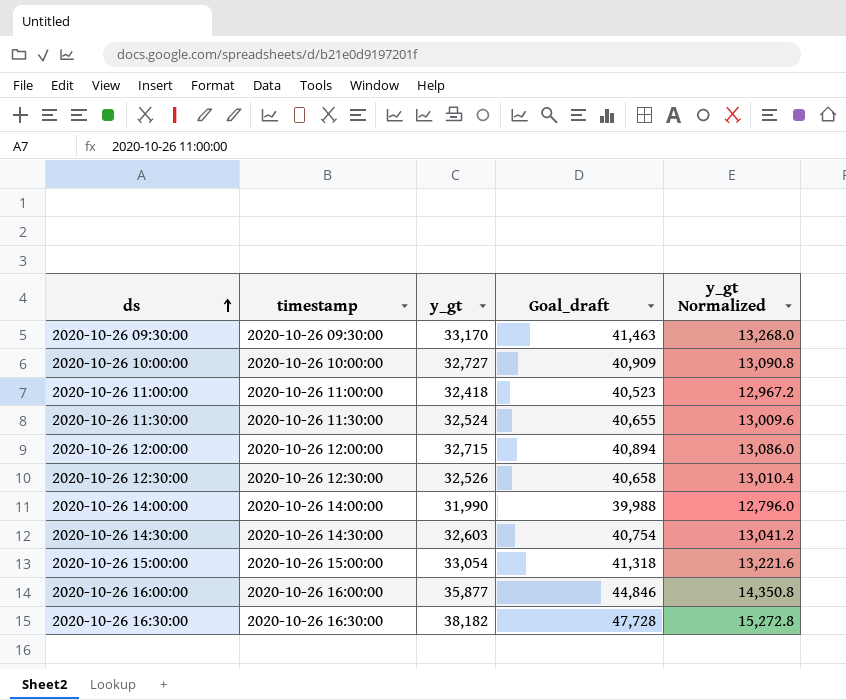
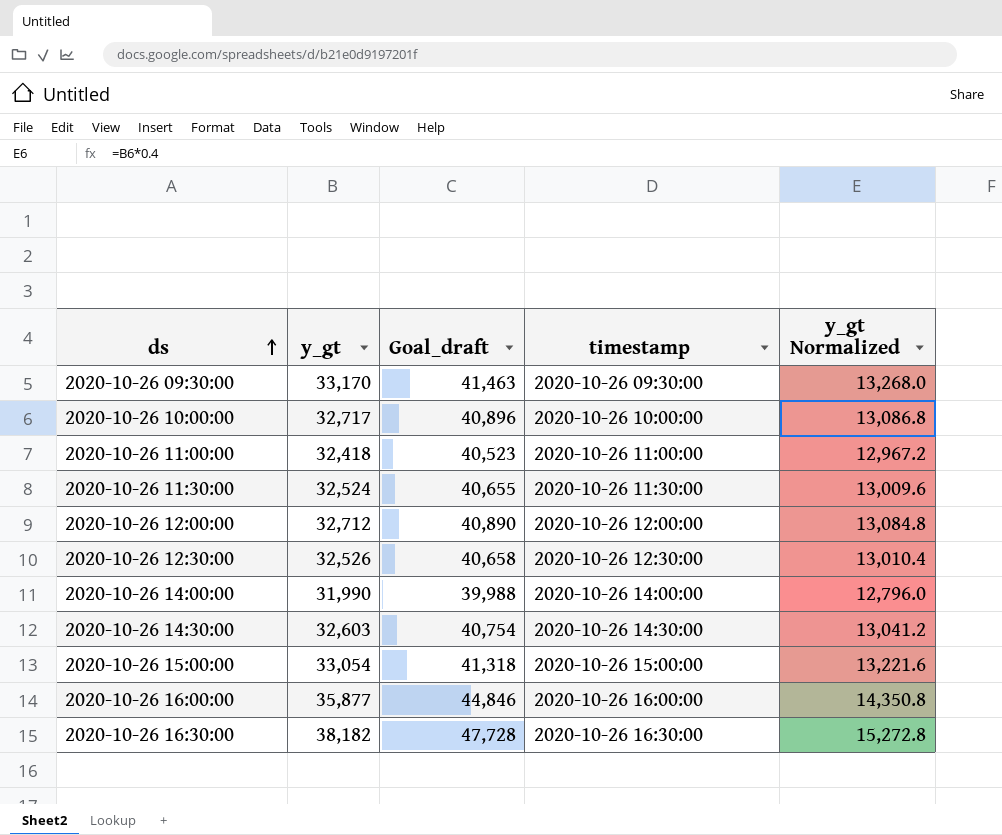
column timestamp | position: 2 -> 4
2020-10-26 10:00:00 | y_gt: 32,727 -> 32,717
2020-10-26 10:00:00 | Goal_draft: 40,909 -> 40,896
2020-10-26 10:00:00 | y_gt Normalized: 13,090.8 -> 13,086.8
2020-10-26 12:00:00 | y_gt: 32,715 -> 32,712
2020-10-26 12:00:00 | Goal_draft: 40,894 -> 40,890
2020-10-26 12:00:00 | y_gt Normalized: 13,086.0 -> 13,084.8

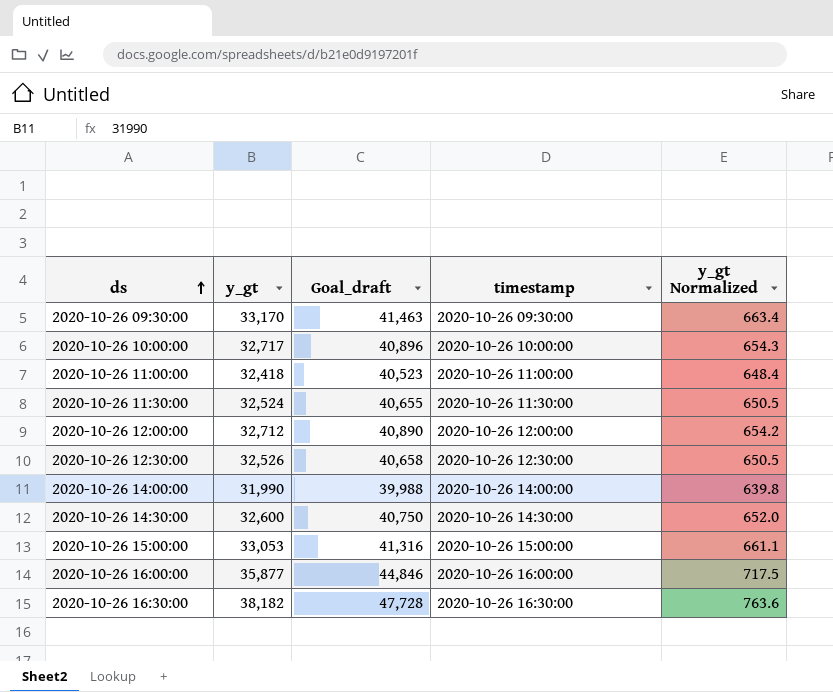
column y_gt Normalized | formula: [y_gt] * 0.4 -> [y_gt] * 0.02
2020-10-26 14:30:00 | y_gt: 32,603 -> 32,600
2020-10-26 14:30:00 | Goal_draft: 40,754 -> 40,750
2020-10-26 15:00:00 | y_gt: 33,054 -> 33,053
2020-10-26 15:00:00 | Goal_draft: 41,318 -> 41,316

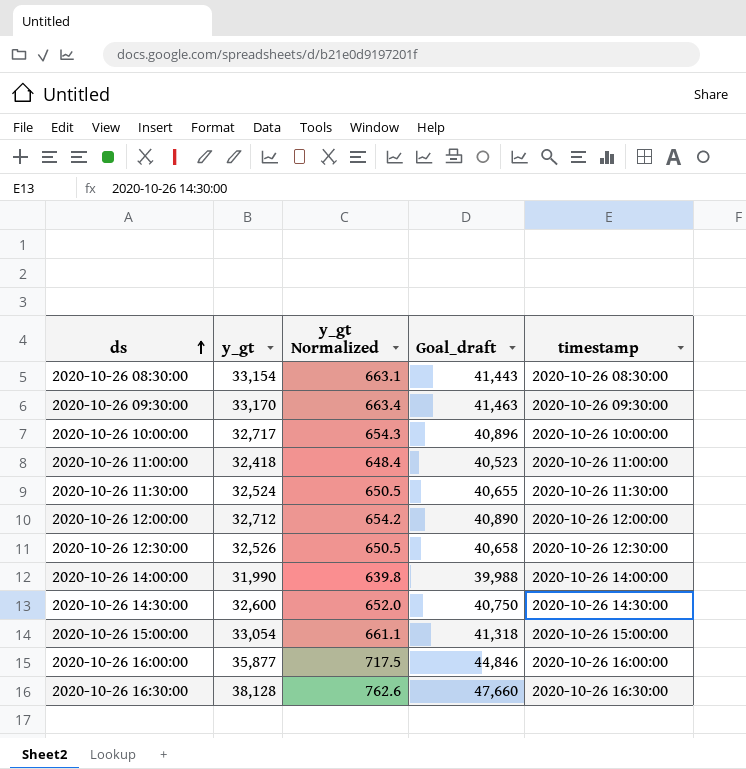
column y_gt Normalized | position: 5 -> 3
row 2020-10-26 08:30:00: none -> 33,154 | 663.1 | 41,443 | 2020-10-26 08:30:00
2020-10-26 15:00:00 | y_gt: 33,053 -> 33,054
2020-10-26 15:00:00 | Goal_draft: 41,316 -> 41,318
2020-10-26 16:30:00 | y_gt: 38,182 -> 38,128
2020-10-26 16:30:00 | y_gt Normalized: 763.6 -> 762.6
2020-10-26 16:30:00 | Goal_draft: 47,728 -> 47,660

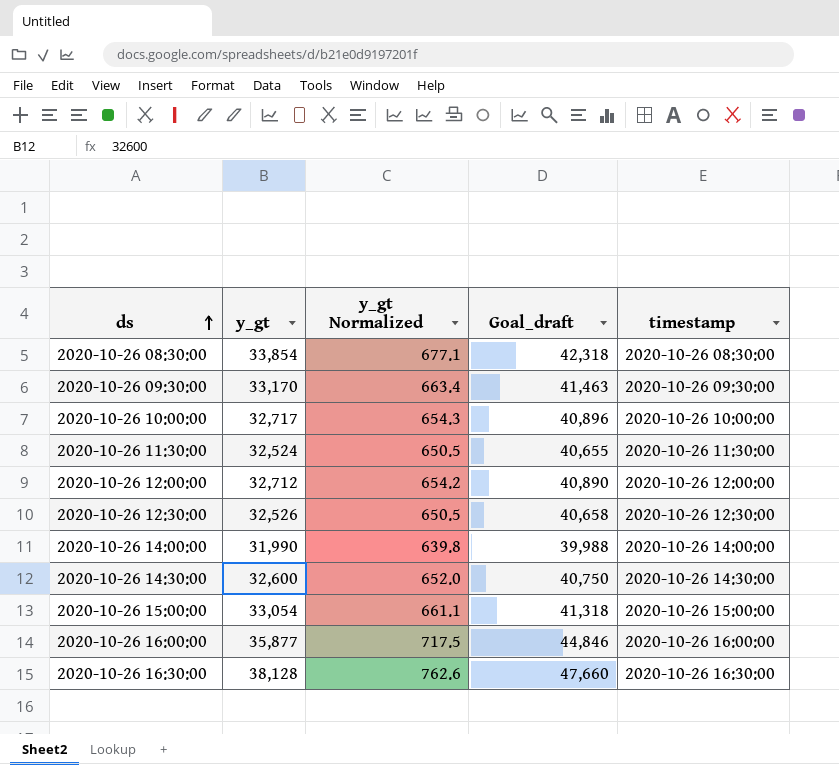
row 2020-10-26 11:00:00: 32,418 | 648.4 | 40,523 | 2020-10-26 11:00:00 -> none
2020-10-26 08:30:00 | y_gt: 33,154 -> 33,854
2020-10-26 08:30:00 | y_gt Normalized: 663.1 -> 677.1
2020-10-26 08:30:00 | Goal_draft: 41,443 -> 42,318

